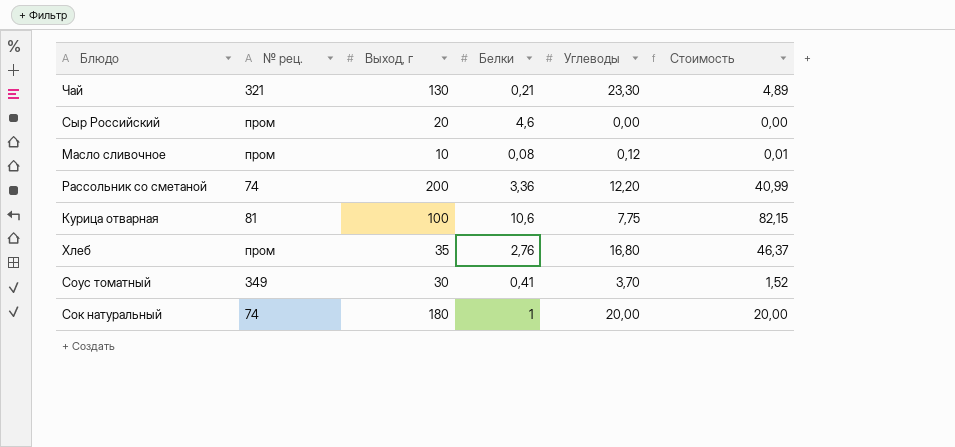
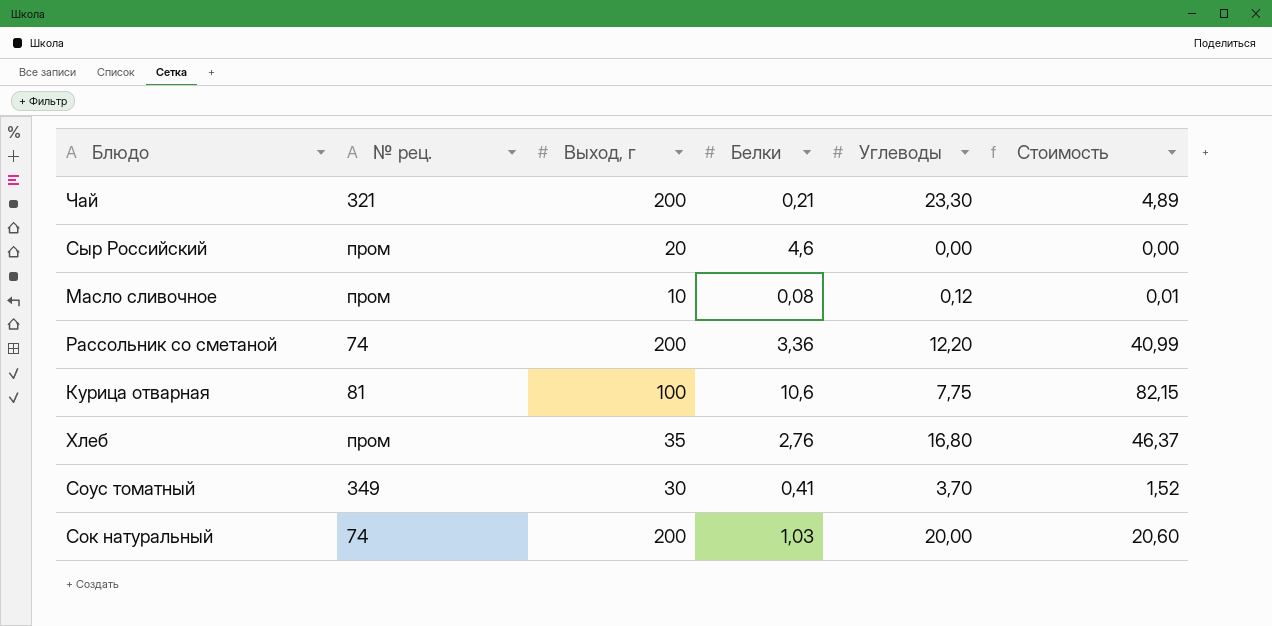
Чай | Выход, г: 130 -> 200
Сок натуральный | Выход, г: 180 -> 200
Сок натуральный | Белки: 1 -> 1,03
Сок натуральный | Стоимость: 20,00 -> 20,60

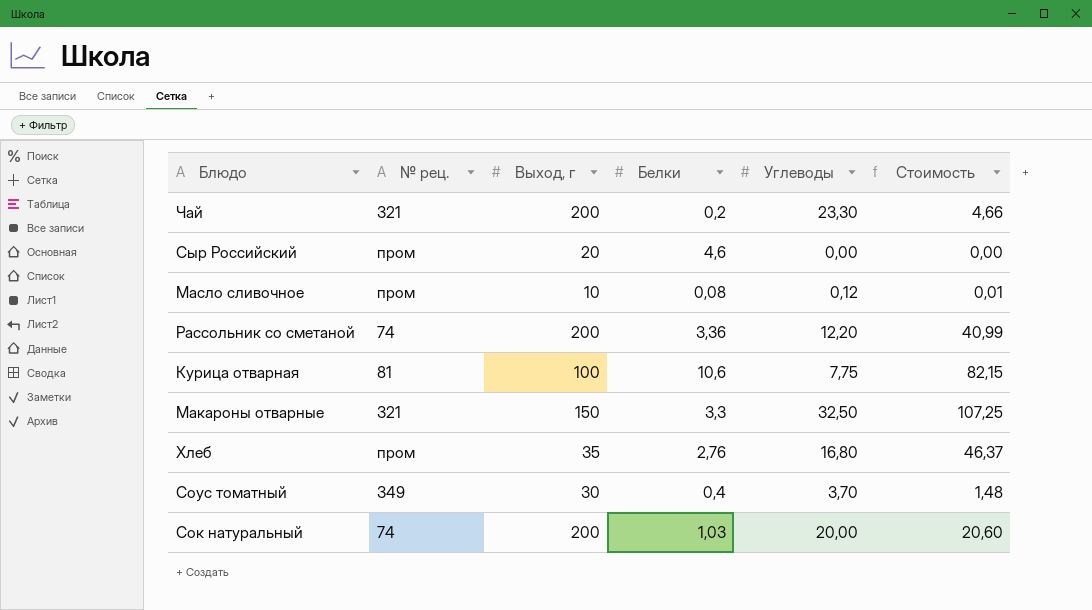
Чай | Белки: 0,21 -> 0,2
Чай | Стоимость: 4,89 -> 4,66
row Макароны отварные: none -> 321 | 150 | 3,3 | 32,50 | 107,25
Соус томатный | Белки: 0,41 -> 0,4
Соус томатный | Стоимость: 1,52 -> 1,48

